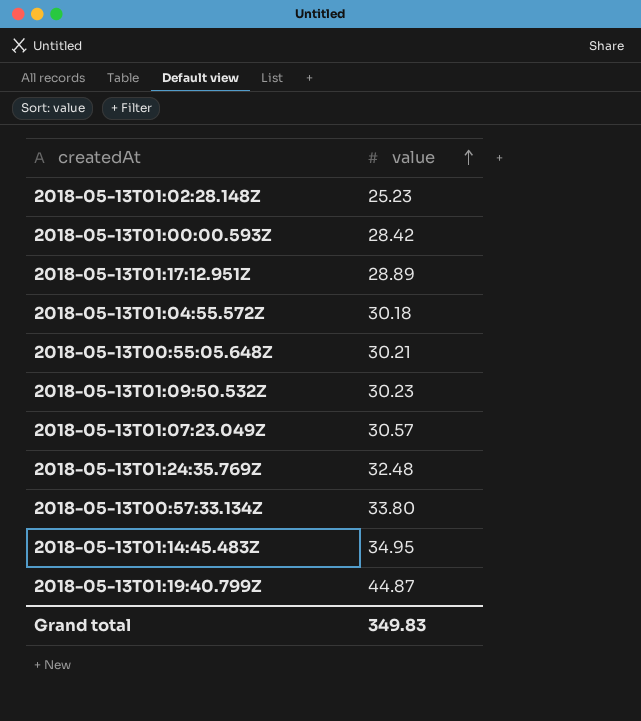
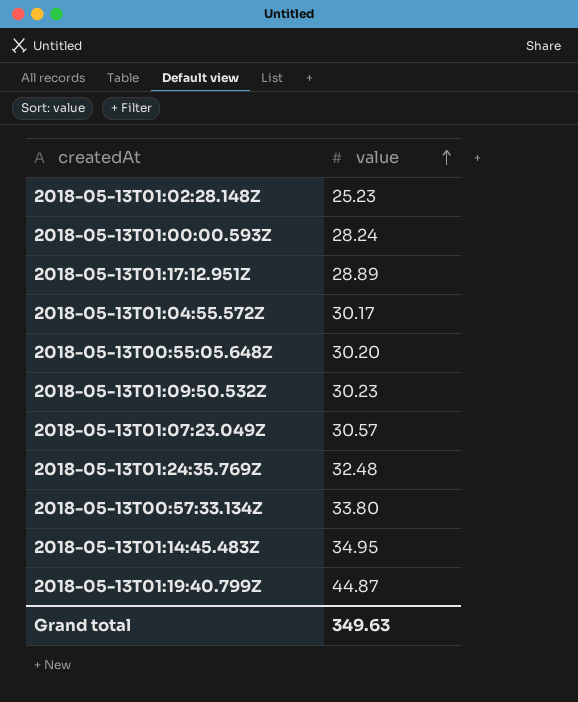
2018-05-13T01:00:00.593Z | value: 28.42 -> 28.24
2018-05-13T01:04:55.572Z | value: 30.18 -> 30.17
2018-05-13T00:55:05.648Z | value: 30.21 -> 30.20
Grand total | value: 349.83 -> 349.63

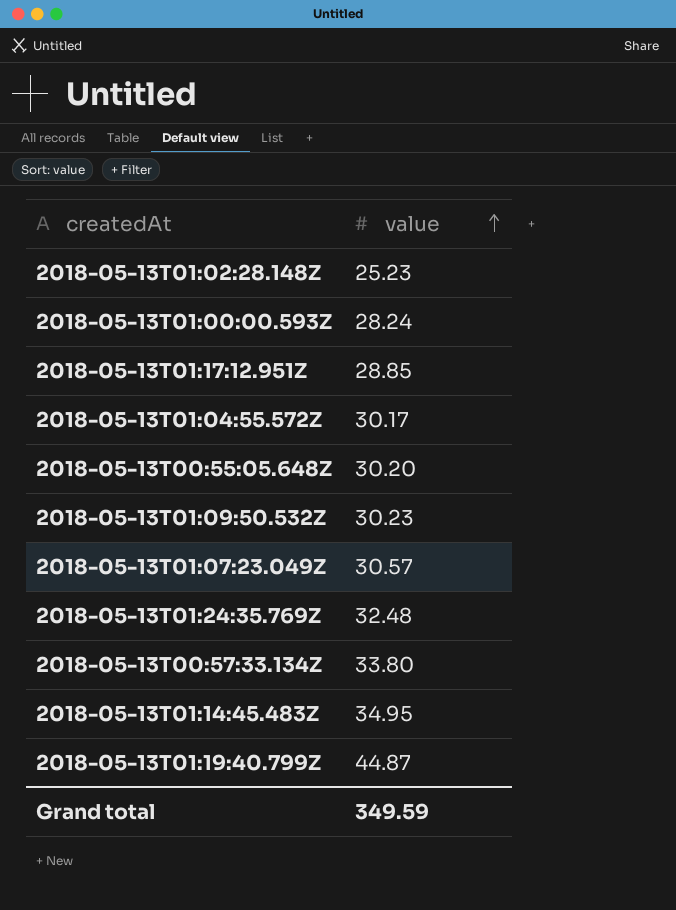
2018-05-13T01:17:12.951Z | value: 28.89 -> 28.85
Grand total | value: 349.63 -> 349.59

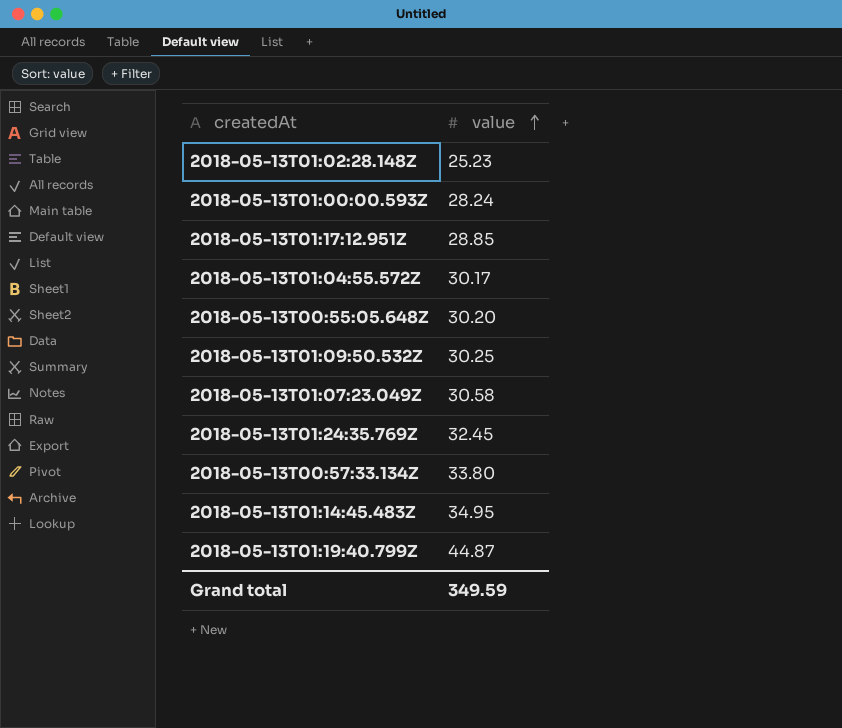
2018-05-13T01:09:50.532Z | value: 30.23 -> 30.25
2018-05-13T01:07:23.049Z | value: 30.57 -> 30.58
2018-05-13T01:24:35.769Z | value: 32.48 -> 32.45

